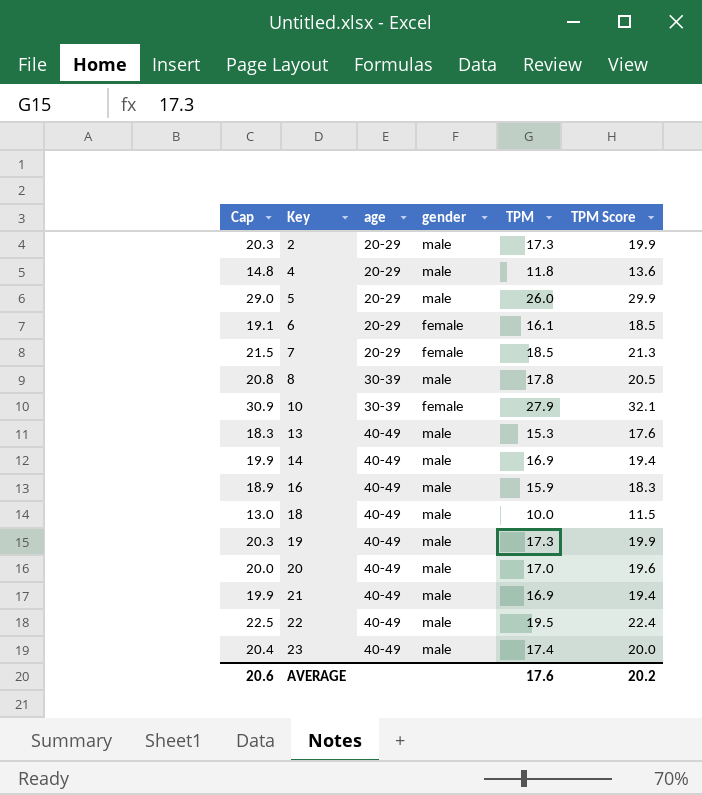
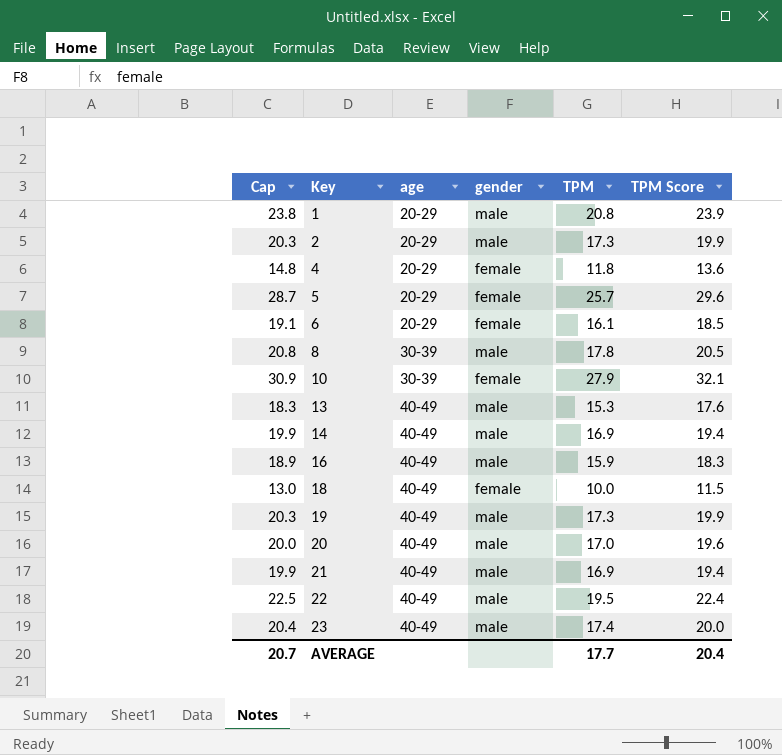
row 7: 21.5 | 20-29 | female | 18.5 | 21.3 -> none
row 1: none -> 23.8 | 20-29 | male | 20.8 | 23.9
4 | gender: male -> female
5 | Cap: 29.0 -> 28.7
5 | gender: male -> female
5 | TPM: 26.0 -> 25.7
5 | TPM Score: 29.9 -> 29.6
18 | gender: male -> female
AVERAGE | Cap: 20.6 -> 20.7
AVERAGE | TPM: 17.6 -> 17.7
AVERAGE | TPM Score: 20.2 -> 20.4

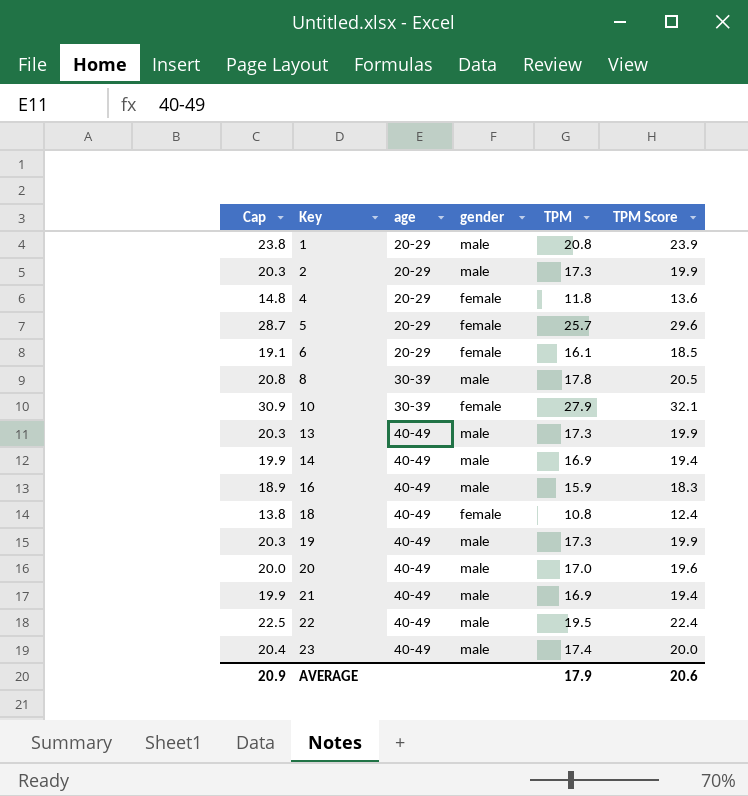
13 | Cap: 18.3 -> 20.3
13 | TPM: 15.3 -> 17.3
13 | TPM Score: 17.6 -> 19.9
18 | Cap: 13.0 -> 13.8
18 | TPM: 10.0 -> 10.8
18 | TPM Score: 11.5 -> 12.4
AVERAGE | Cap: 20.7 -> 20.9
AVERAGE | TPM: 17.7 -> 17.9
AVERAGE | TPM Score: 20.4 -> 20.6

